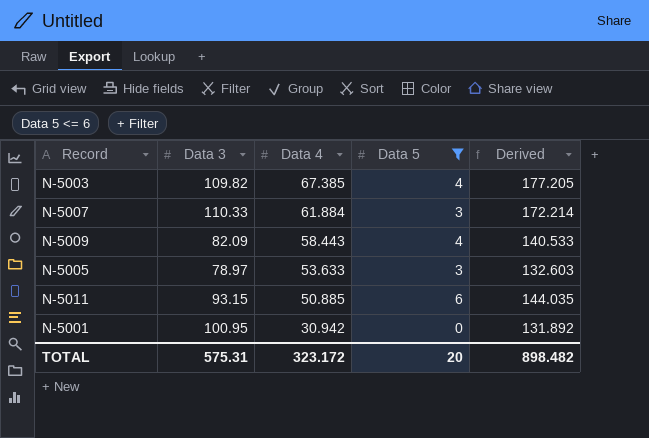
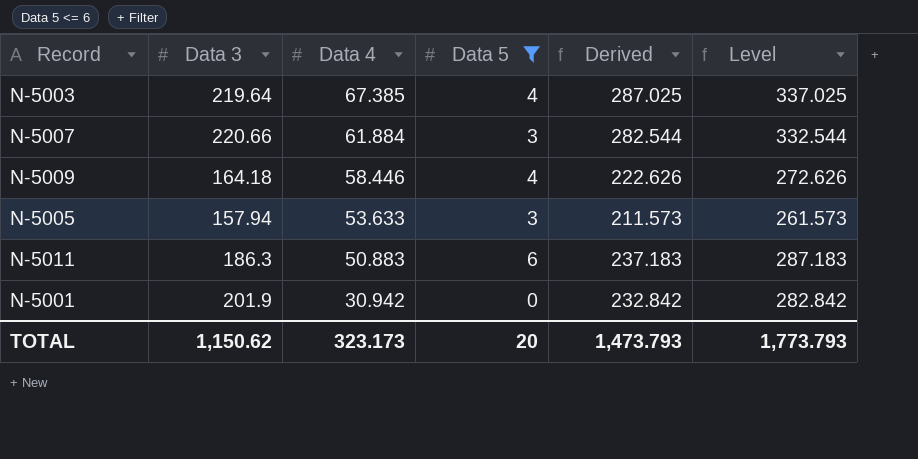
column Level | formula: none -> [Derived] + 50
N-5003 | Data 3: 109.82 -> 219.64
N-5003 | Derived: 177.205 -> 287.025
N-5007 | Data 3: 110.33 -> 220.66
N-5007 | Derived: 172.214 -> 282.544
N-5009 | Data 3: 82.09 -> 164.18
N-5009 | Data 4: 58.443 -> 58.446
N-5009 | Derived: 140.533 -> 222.626
N-5005 | Data 3: 78.97 -> 157.94
N-5005 | Derived: 132.603 -> 211.573
N-5011 | Data 3: 93.15 -> 186.3
N-5011 | Data 4: 50.885 -> 50.883
N-5011 | Derived: 144.035 -> 237.183
N-5001 | Data 3: 100.95 -> 201.9
N-5001 | Derived: 131.892 -> 232.842
TOTAL | Data 3: 575.31 -> 1,150.62
TOTAL | Data 4: 323.172 -> 323.173
TOTAL | Derived: 898.482 -> 1,473.793

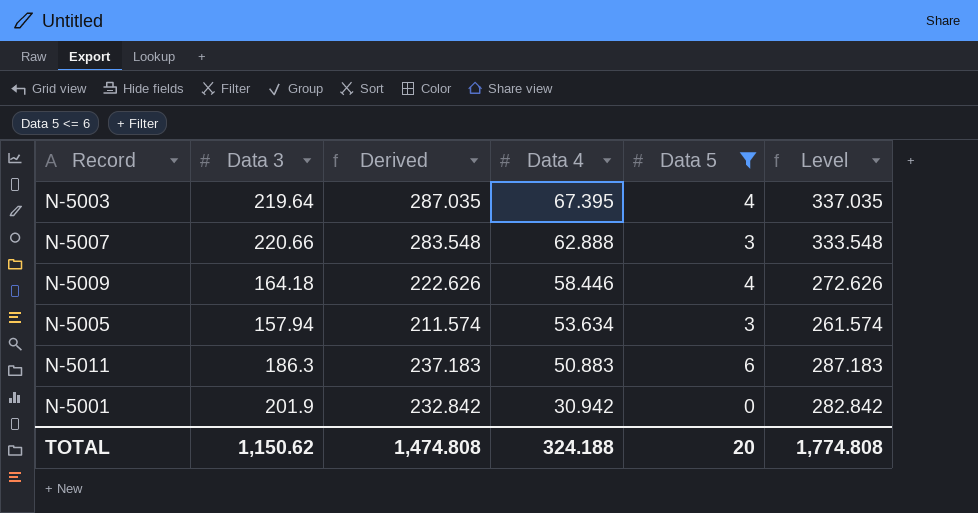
column Derived | position: 5 -> 3
N-5003 | Derived: 287.025 -> 287.035
N-5003 | Data 4: 67.385 -> 67.395
N-5003 | Level: 337.025 -> 337.035
N-5007 | Derived: 282.544 -> 283.548
N-5007 | Data 4: 61.884 -> 62.888
N-5007 | Level: 332.544 -> 333.548
N-5005 | Derived: 211.573 -> 211.574
N-5005 | Data 4: 53.633 -> 53.634
N-5005 | Level: 261.573 -> 261.574
TOTAL | Derived: 1,473.793 -> 1,474.808
TOTAL | Data 4: 323.173 -> 324.188
TOTAL | Level: 1,773.793 -> 1,774.808

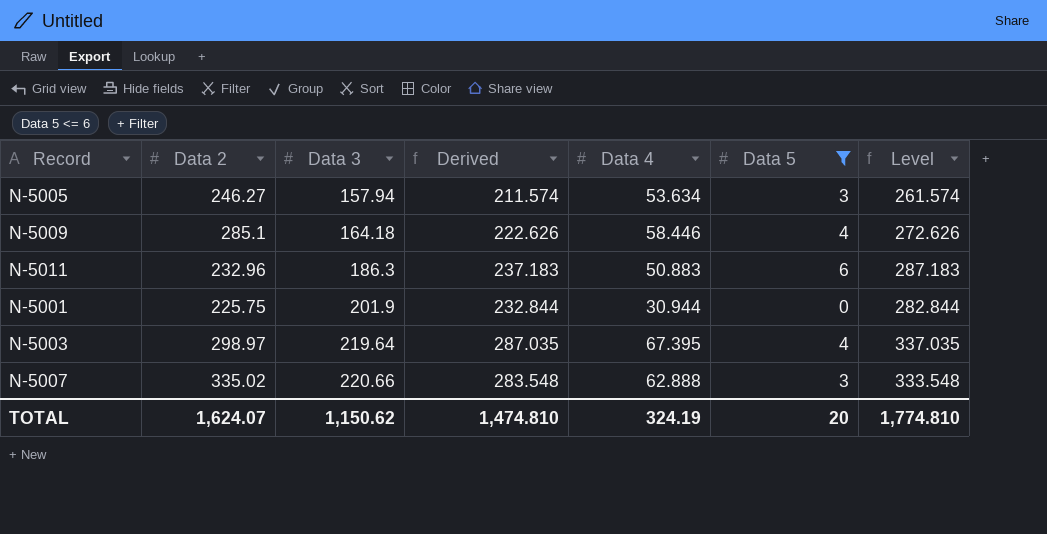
row order: Data 4 descending -> Data 3 ascending
column Data 2 | position: none -> 2
N-5001 | Derived: 232.842 -> 232.844
N-5001 | Data 4: 30.942 -> 30.944
N-5001 | Level: 282.842 -> 282.844
TOTAL | Derived: 1,474.808 -> 1,474.810
TOTAL | Data 4: 324.188 -> 324.19
TOTAL | Level: 1,774.808 -> 1,774.810

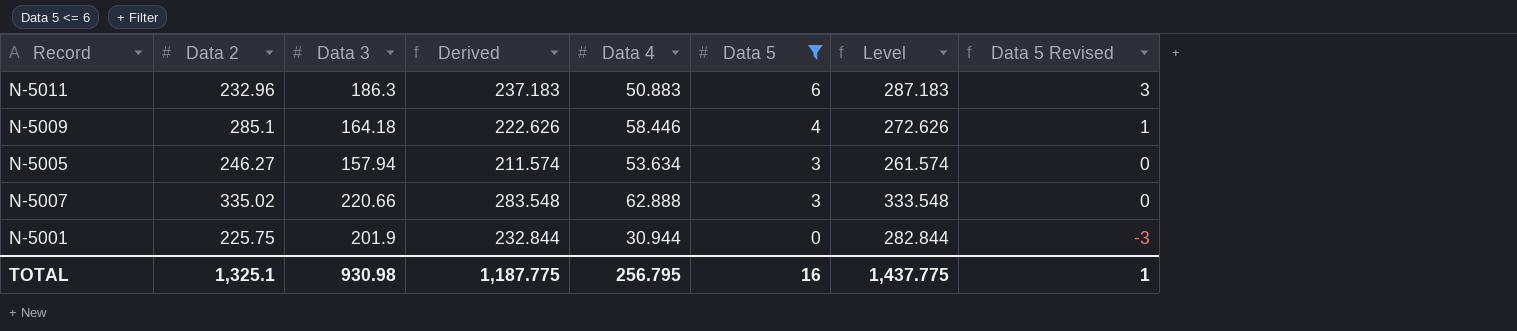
row order: Data 3 ascending -> Data 5 descending
column Data 5 Revised | formula: none -> [Data 5] - 3
row N-5003: 298.97 | 219.64 | 287.035 | 67.395 | 4 | 337.035 -> none
TOTAL | Data 2: 1,624.07 -> 1,325.1
TOTAL | Data 3: 1,150.62 -> 930.98
TOTAL | Derived: 1,474.810 -> 1,187.775
TOTAL | Data 4: 324.19 -> 256.795
TOTAL | Data 5: 20 -> 16
TOTAL | Level: 1,774.810 -> 1,437.775

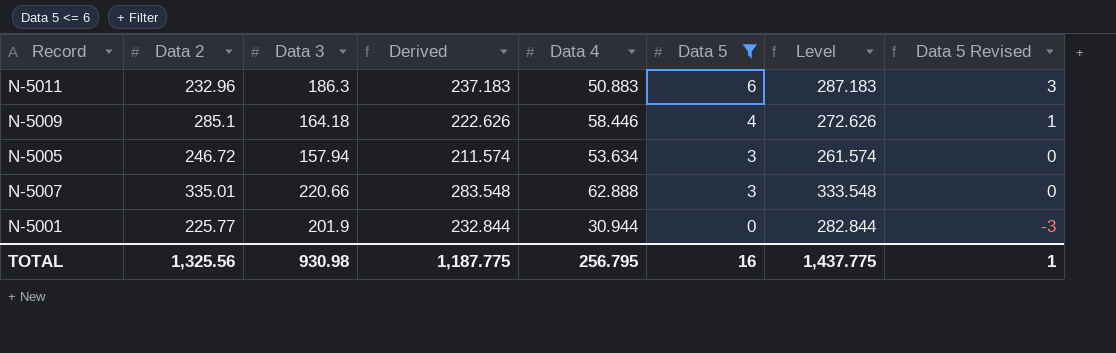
N-5005 | Data 2: 246.27 -> 246.72
N-5007 | Data 2: 335.02 -> 335.01
N-5001 | Data 2: 225.75 -> 225.77
TOTAL | Data 2: 1,325.1 -> 1,325.56

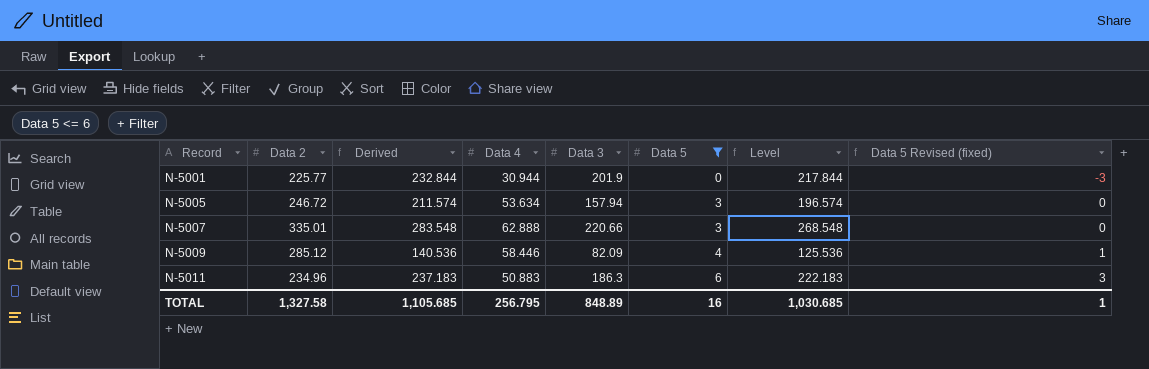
row order: Data 5 descending -> Record ascending
column Data 3 | position: 3 -> 5
column Level | formula: [Derived] + 50 -> [Derived] - 15
column name: Data 5 Revised -> Data 5 Revised (fixed)
N-5009 | Data 2: 285.1 -> 285.12
N-5009 | Derived: 222.626 -> 140.536
N-5009 | Data 3: 164.18 -> 82.09
N-5011 | Data 2: 232.96 -> 234.96
TOTAL | Data 2: 1,325.56 -> 1,327.58
TOTAL | Derived: 1,187.775 -> 1,105.685
TOTAL | Data 3: 930.98 -> 848.89
TOTAL | Level: 1,437.775 -> 1,030.685

